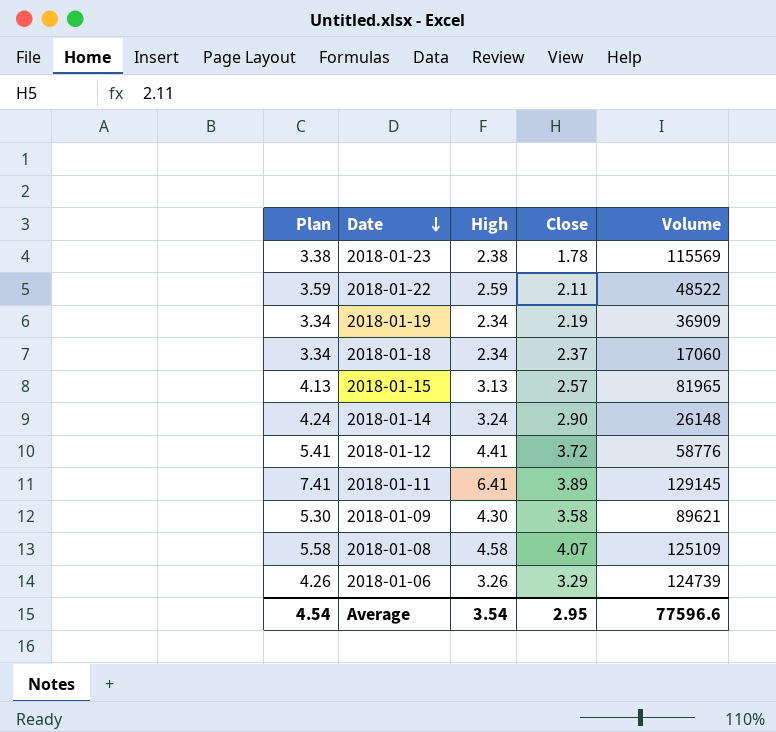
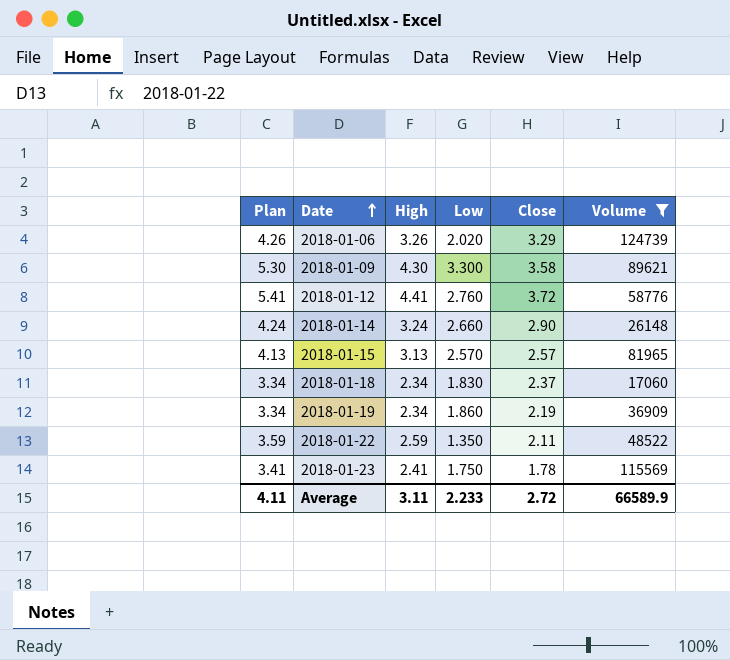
filter: none -> Volume <= 124739
row order: Date descending -> Date ascending
column Low | position: none -> 4
2018-01-23 | Plan: 3.38 -> 3.41
2018-01-23 | High: 2.38 -> 2.41
Average | Plan: 4.54 -> 4.11
Average | High: 3.54 -> 3.11
Average | Close: 2.95 -> 2.72
Average | Volume: 77596.6 -> 66589.9

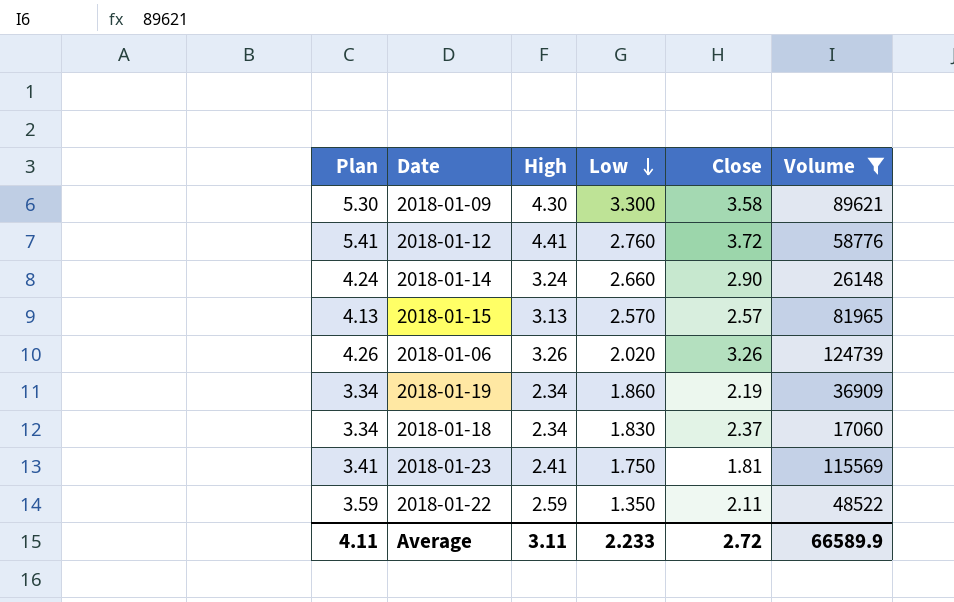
row order: Date ascending -> Low descending
2018-01-06 | Close: 3.29 -> 3.26
2018-01-23 | Close: 1.78 -> 1.81

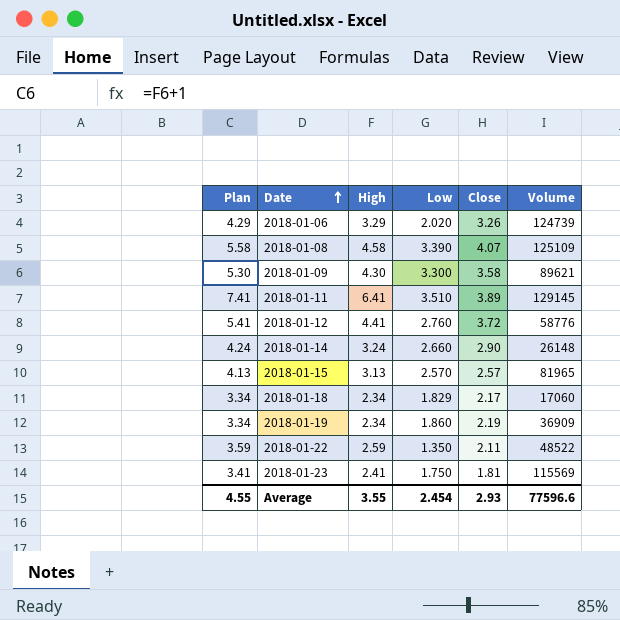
filter: Volume <= 124739 -> none
row order: Low descending -> Date ascending
2018-01-06 | Plan: 4.26 -> 4.29
2018-01-06 | High: 3.26 -> 3.29
2018-01-18 | Low: 1.830 -> 1.829
2018-01-18 | Close: 2.37 -> 2.17
Average | Plan: 4.11 -> 4.55
Average | High: 3.11 -> 3.55
Average | Low: 2.233 -> 2.454
Average | Close: 2.72 -> 2.93
Average | Volume: 66589.9 -> 77596.6

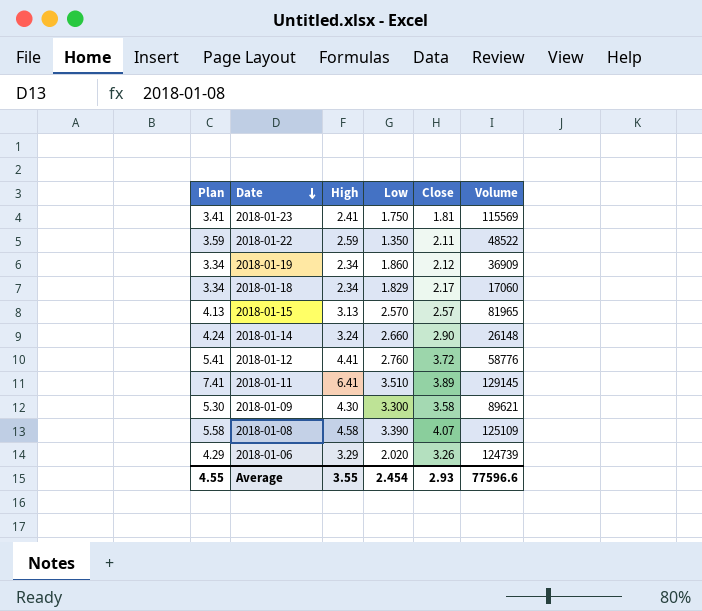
row order: Date ascending -> Date descending
2018-01-19 | Close: 2.19 -> 2.12

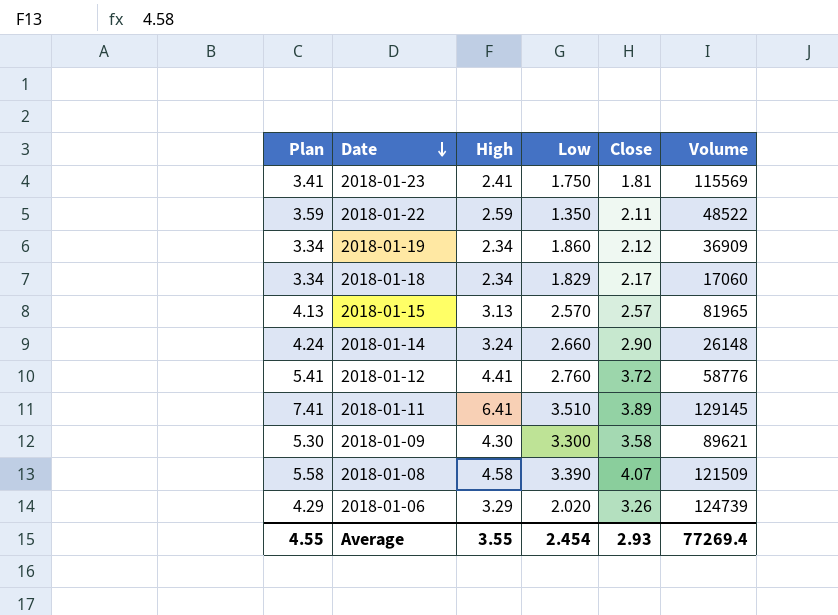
2018-01-08 | Volume: 125109 -> 121509
Average | Volume: 77596.6 -> 77269.4

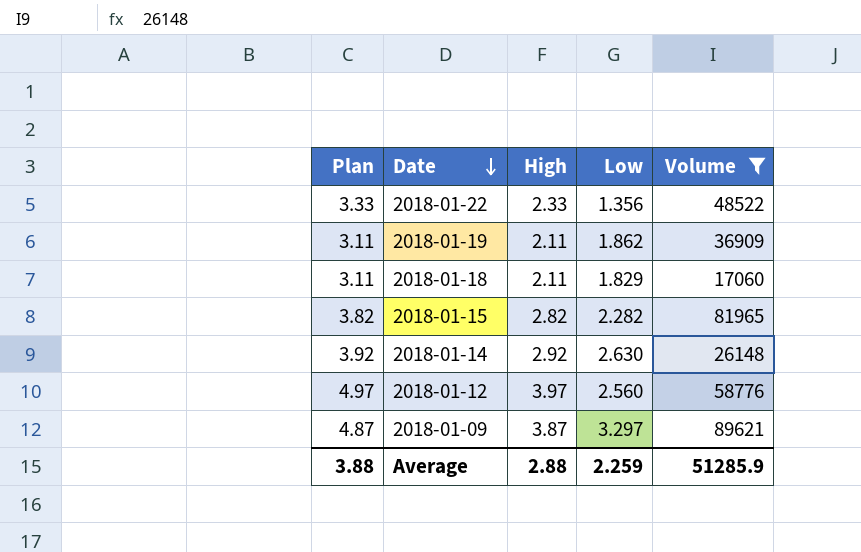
filter: none -> Volume <= 89621
column Close | position: 5 -> none
2018-01-22 | Plan: 3.59 -> 3.33
2018-01-22 | High: 2.59 -> 2.33
2018-01-22 | Low: 1.350 -> 1.356
2018-01-19 | Plan: 3.34 -> 3.11
2018-01-19 | High: 2.34 -> 2.11
2018-01-19 | Low: 1.860 -> 1.862
2018-01-18 | Plan: 3.34 -> 3.11
2018-01-18 | High: 2.34 -> 2.11
2018-01-15 | Plan: 4.13 -> 3.82
2018-01-15 | High: 3.13 -> 2.82
2018-01-15 | Low: 2.570 -> 2.282
2018-01-14 | Plan: 4.24 -> 3.92
2018-01-14 | High: 3.24 -> 2.92
2018-01-14 | Low: 2.660 -> 2.630
2018-01-12 | Plan: 5.41 -> 4.97
2018-01-12 | High: 4.41 -> 3.97
2018-01-12 | Low: 2.760 -> 2.560
2018-01-09 | Plan: 5.30 -> 4.87
2018-01-09 | High: 4.30 -> 3.87
2018-01-09 | Low: 3.300 -> 3.297
Average | Plan: 4.55 -> 3.88
Average | High: 3.55 -> 2.88
Average | Low: 2.454 -> 2.259
Average | Volume: 77269.4 -> 51285.9

